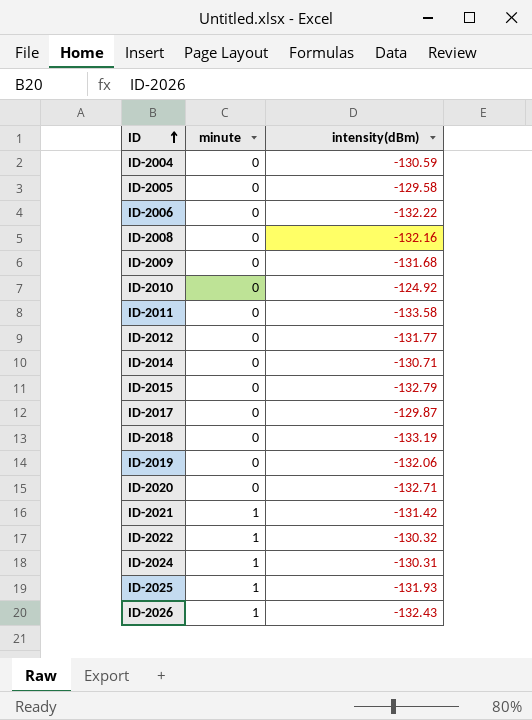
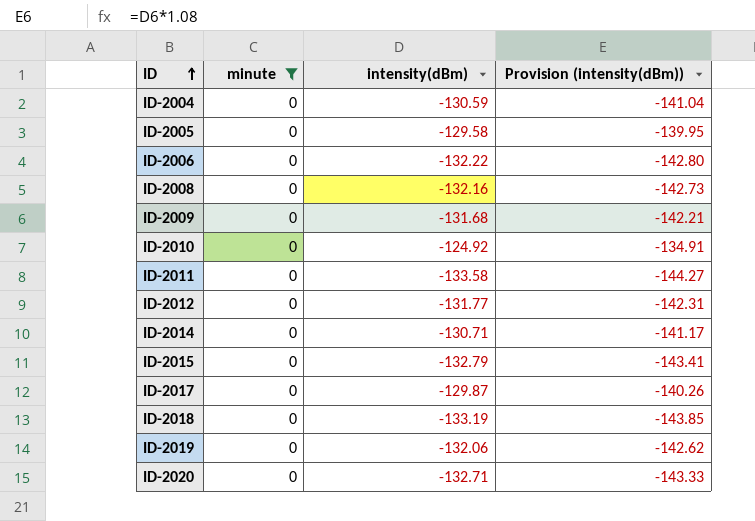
filter: none -> minute = 0
column Provision (intensity(dBm)) | formula: none -> [intensity(dBm)] * 1.08

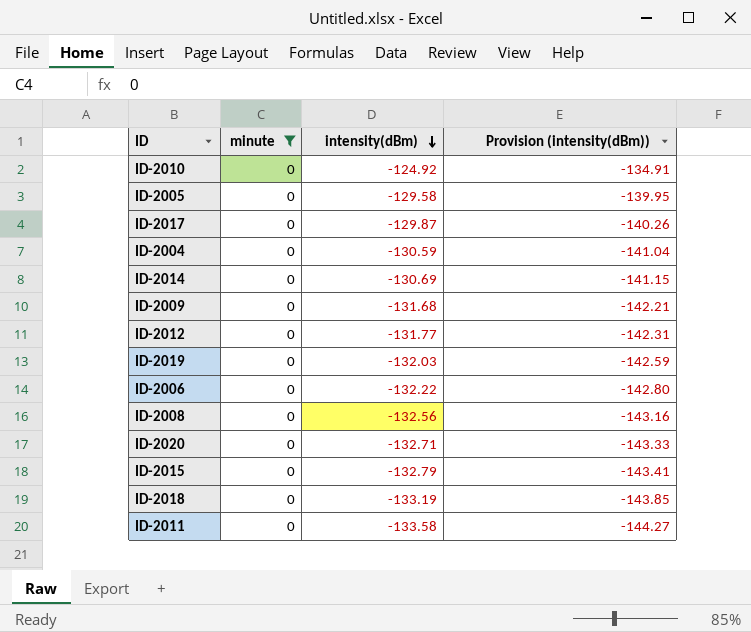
row order: ID ascending -> intensity(dBm) descending
ID-2014 | intensity(dBm): -130.71 -> -130.69
ID-2014 | Provision (intensity(dBm)): -141.17 -> -141.15
ID-2019 | intensity(dBm): -132.06 -> -132.03
ID-2019 | Provision (intensity(dBm)): -142.62 -> -142.59
ID-2008 | intensity(dBm): -132.16 -> -132.56
ID-2008 | Provision (intensity(dBm)): -142.73 -> -143.16

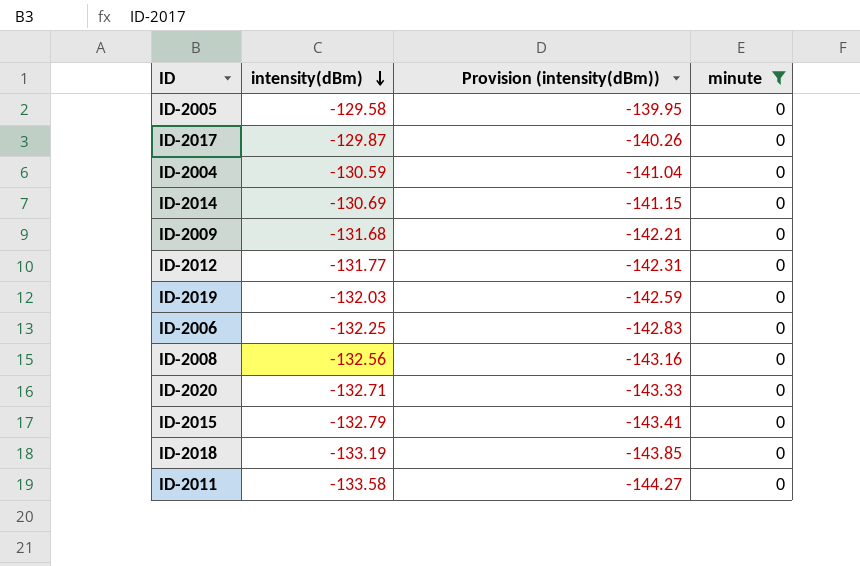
column minute | position: 2 -> 4
row ID-2010: 0 | -124.92 | -134.91 -> none
ID-2006 | intensity(dBm): -132.22 -> -132.25
ID-2006 | Provision (intensity(dBm)): -142.80 -> -142.83

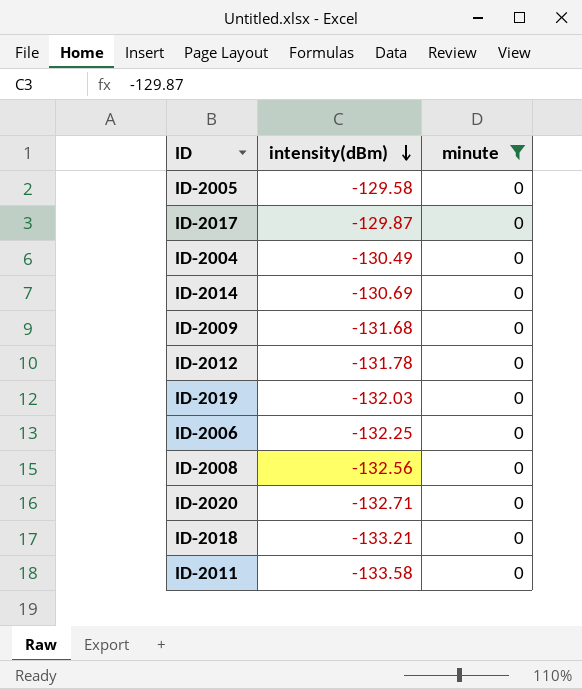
column Provision (intensity(dBm)) | formula: [intensity(dBm)] * 1.08 -> none
row ID-2015: -132.79 | -143.41 | 0 -> none
ID-2004 | intensity(dBm): -130.59 -> -130.49
ID-2012 | intensity(dBm): -131.77 -> -131.78
ID-2018 | intensity(dBm): -133.19 -> -133.21

